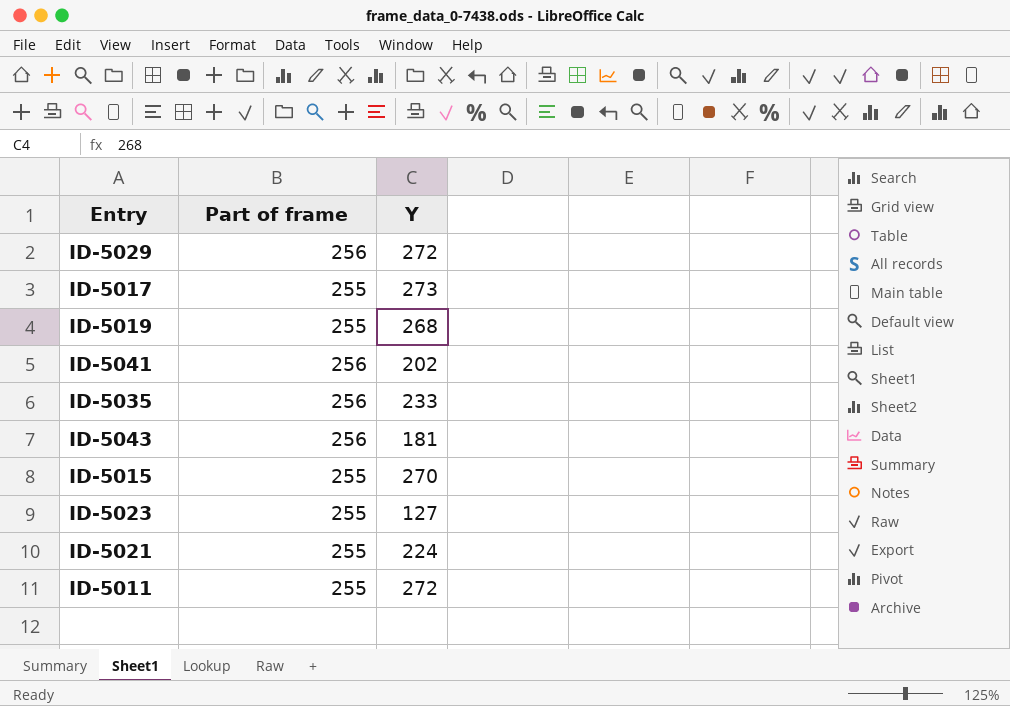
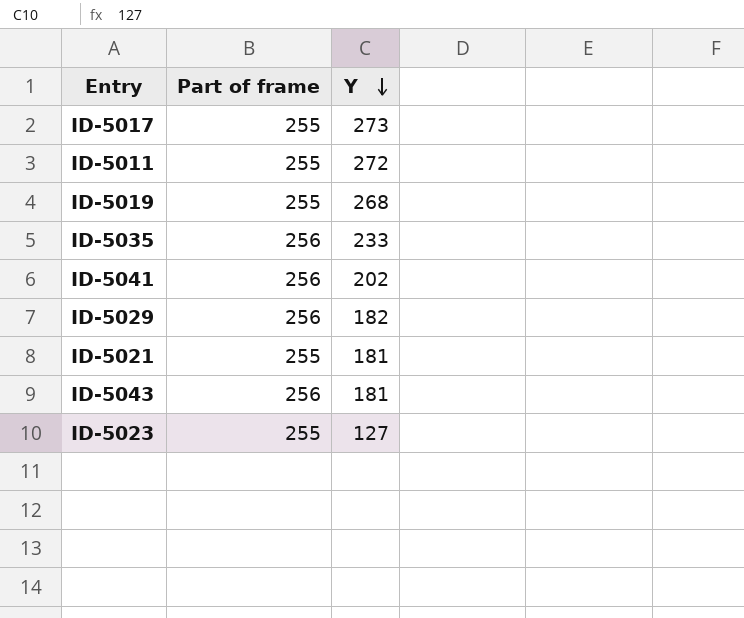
row order: none -> Y descending
row ID-5015: 255 | 270 -> none
ID-5029 | Y: 272 -> 182
ID-5021 | Y: 224 -> 181

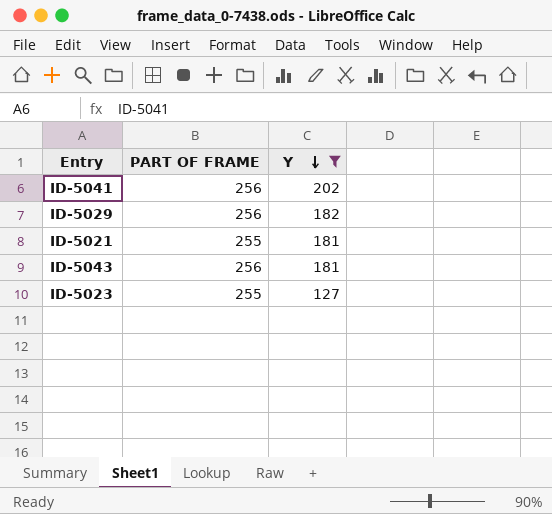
filter: none -> Y <= 202
column name: Part of frame -> PART OF FRAME

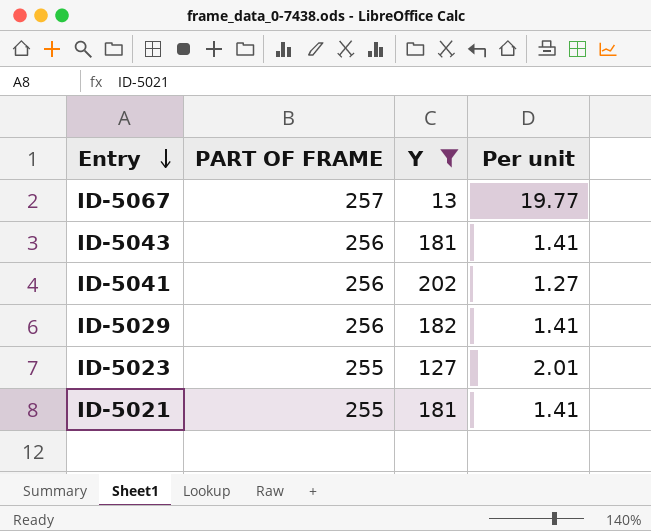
row order: Y descending -> Entry descending
column Per unit | formula: none -> [PART OF FRAME] / [Y]
row ID-5067: none -> 257 | 13 | 19.77

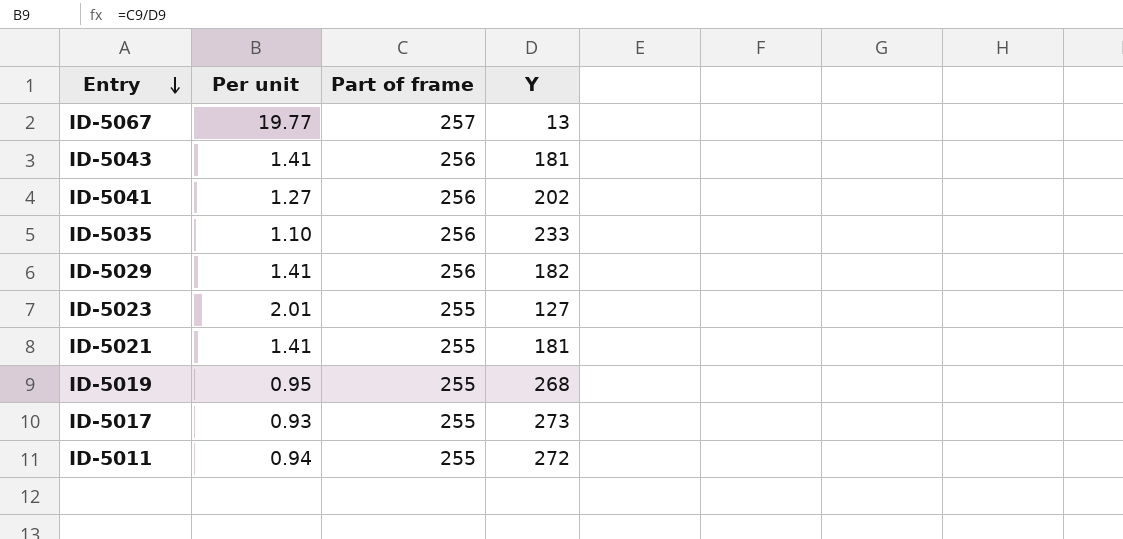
filter: Y <= 202 -> none
column Per unit | position: 4 -> 2
column name: PART OF FRAME -> Part of frame

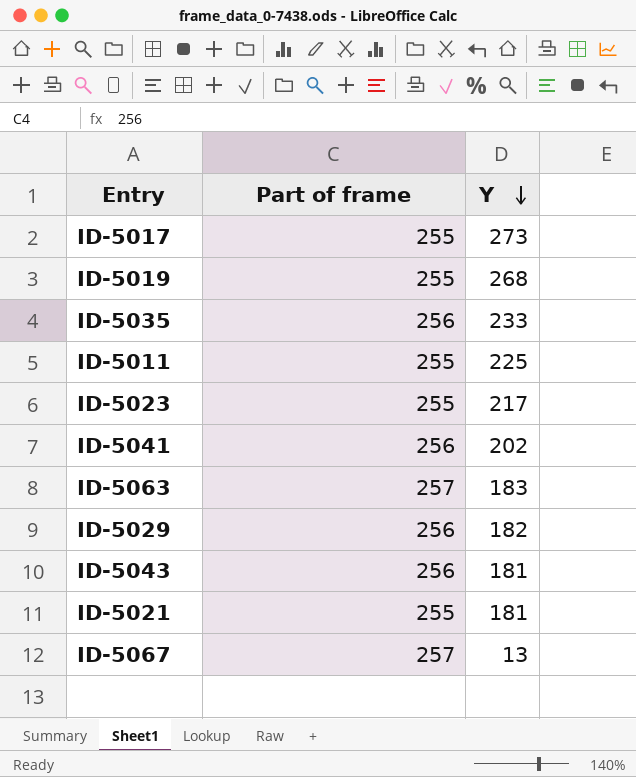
row order: Entry descending -> Y descending
column Per unit | formula: [Part of frame] / [Y] -> none
ID-5011 | Y: 272 -> 225
ID-5023 | Y: 127 -> 217
row ID-5063: none -> 257 | 183

